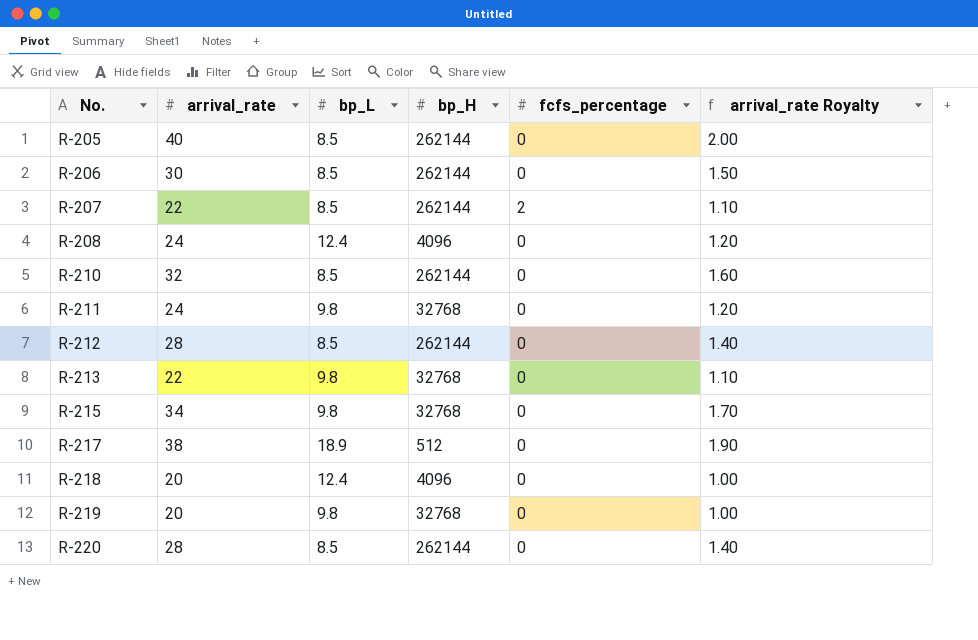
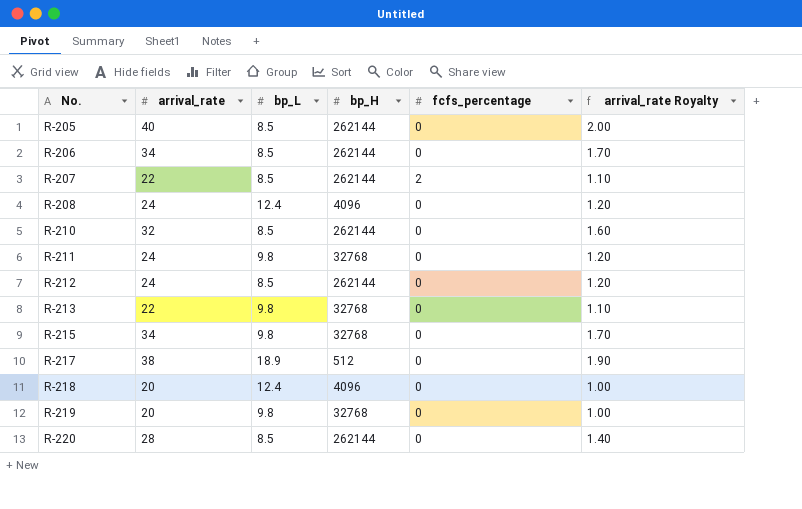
R-206 | arrival_rate: 30 -> 34
R-206 | arrival_rate Royalty: 1.50 -> 1.70
R-212 | arrival_rate: 28 -> 24
R-212 | arrival_rate Royalty: 1.40 -> 1.20

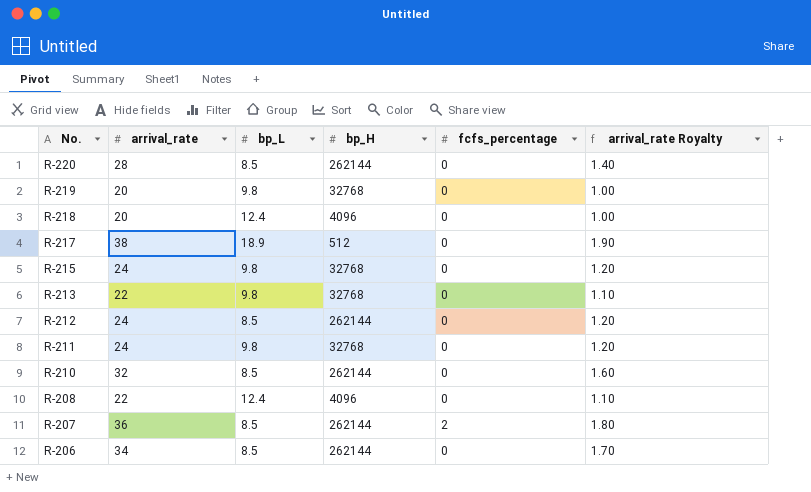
row order: No. ascending -> No. descending
row R-205: 40 | 8.5 | 262144 | 0 | 2.00 -> none
R-215 | arrival_rate: 34 -> 24
R-215 | arrival_rate Royalty: 1.70 -> 1.20
R-208 | arrival_rate: 24 -> 22
R-208 | arrival_rate Royalty: 1.20 -> 1.10
R-207 | arrival_rate: 22 -> 36
R-207 | arrival_rate Royalty: 1.10 -> 1.80

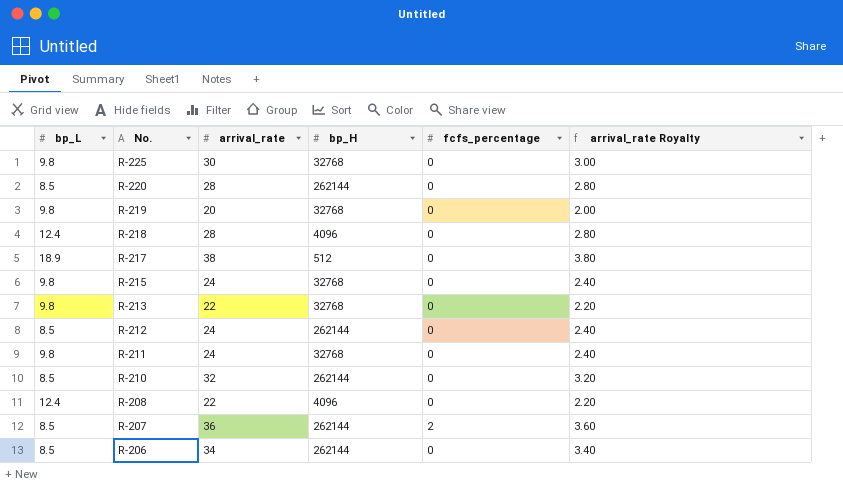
column bp_L | position: 3 -> 1
column arrival_rate Royalty | formula: [arrival_rate] * 0.05 -> [arrival_rate] * 0.1
row R-225: none -> 9.8 | 30 | 32768 | 0 | 3.00
R-218 | arrival_rate: 20 -> 28

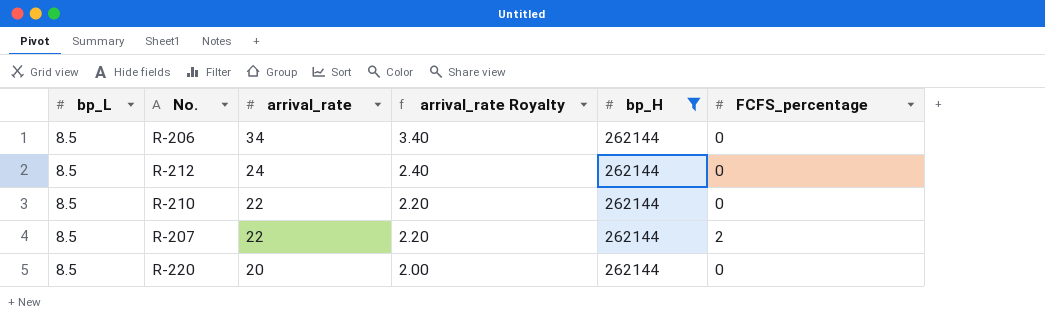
filter: none -> bp_H = 262144
row order: No. descending -> arrival_rate descending
column arrival_rate Royalty | position: 6 -> 4
column name: fcfs_percentage -> FCFS_percentage
R-210 | arrival_rate: 32 -> 22
R-210 | arrival_rate Royalty: 3.20 -> 2.20
R-207 | arrival_rate: 36 -> 22
R-207 | arrival_rate Royalty: 3.60 -> 2.20
R-220 | arrival_rate: 28 -> 20
R-220 | arrival_rate Royalty: 2.80 -> 2.00

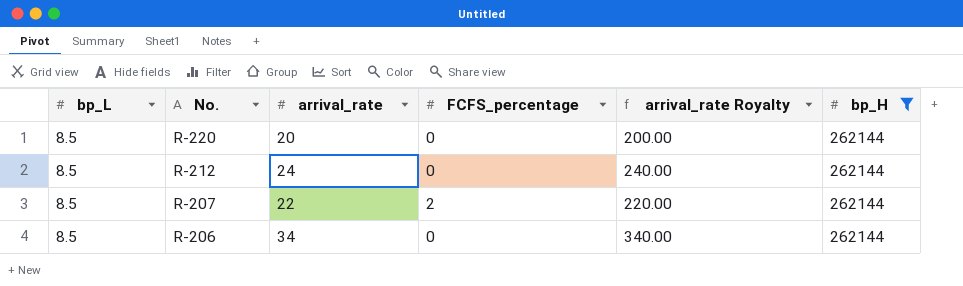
row order: arrival_rate descending -> No. descending
column FCFS_percentage | position: 6 -> 4
column arrival_rate Royalty | formula: [arrival_rate] * 0.1 -> [arrival_rate] * 10
row R-210: 8.5 | 22 | 2.20 | 262144 | 0 -> none

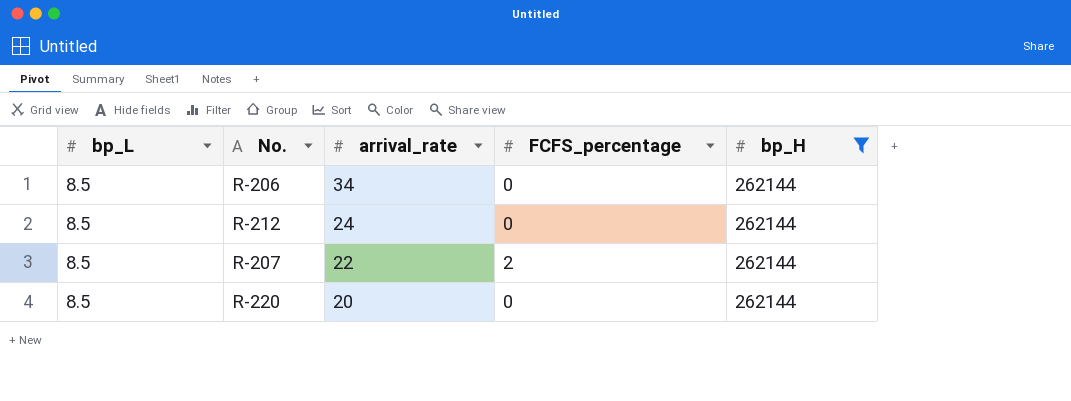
row order: No. descending -> arrival_rate descending
column arrival_rate Royalty | formula: [arrival_rate] * 10 -> none

